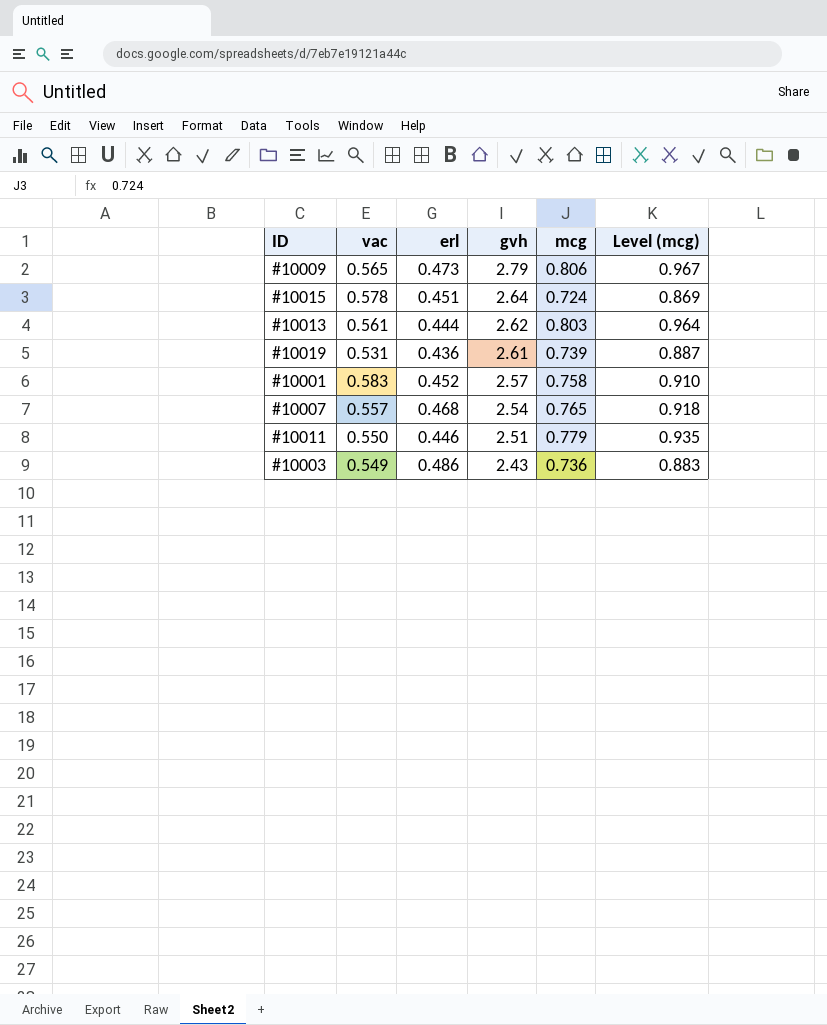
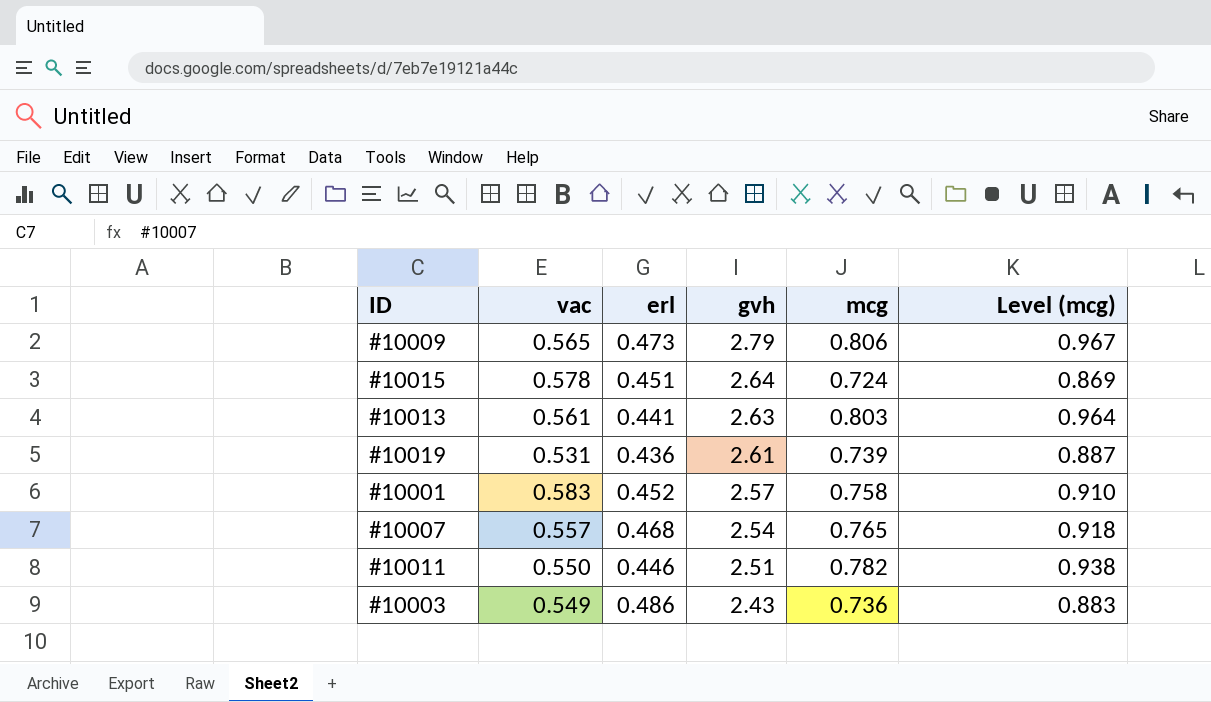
#10013 | erl: 0.444 -> 0.441
#10013 | gvh: 2.62 -> 2.63
#10011 | mcg: 0.779 -> 0.782
#10011 | Level (mcg): 0.935 -> 0.938

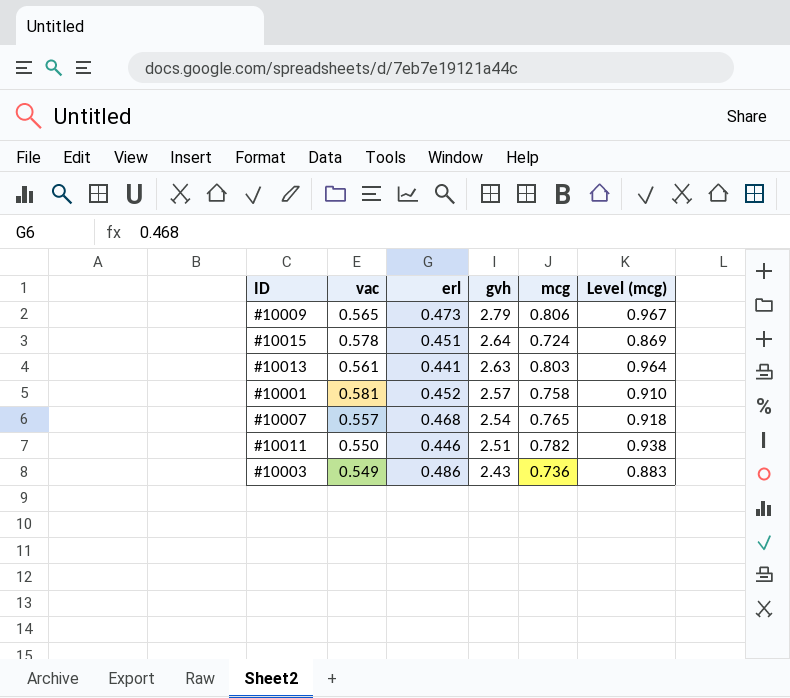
row #10019: 0.531 | 0.436 | 2.61 | 0.739 | 0.887 -> none
#10001 | vac: 0.583 -> 0.581

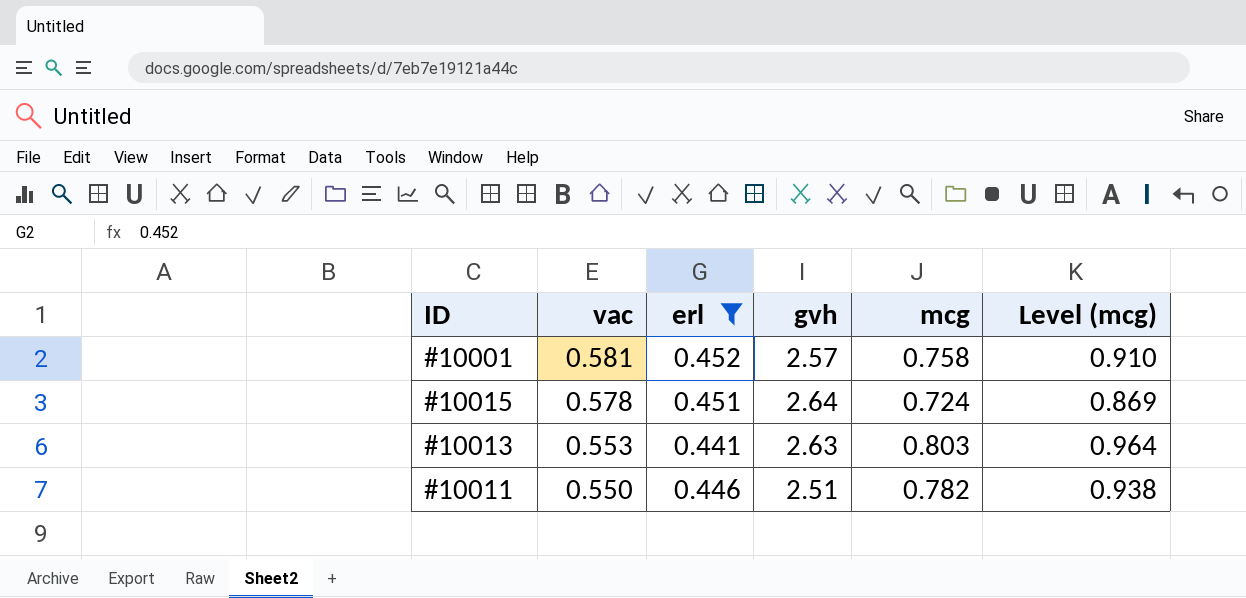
filter: none -> erl <= 0.452
row order: gvh descending -> vac descending
#10013 | vac: 0.561 -> 0.553

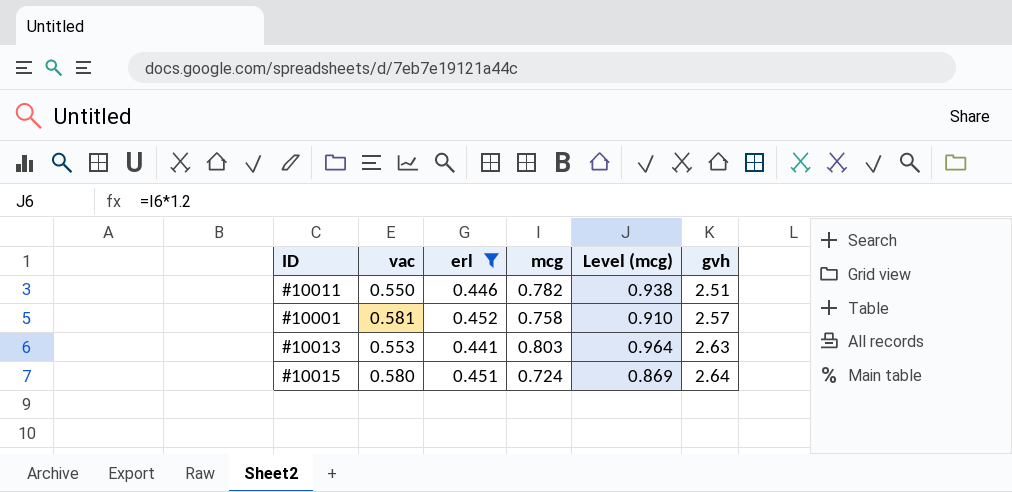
row order: vac descending -> gvh ascending
column gvh | position: 4 -> 6
#10015 | vac: 0.578 -> 0.580

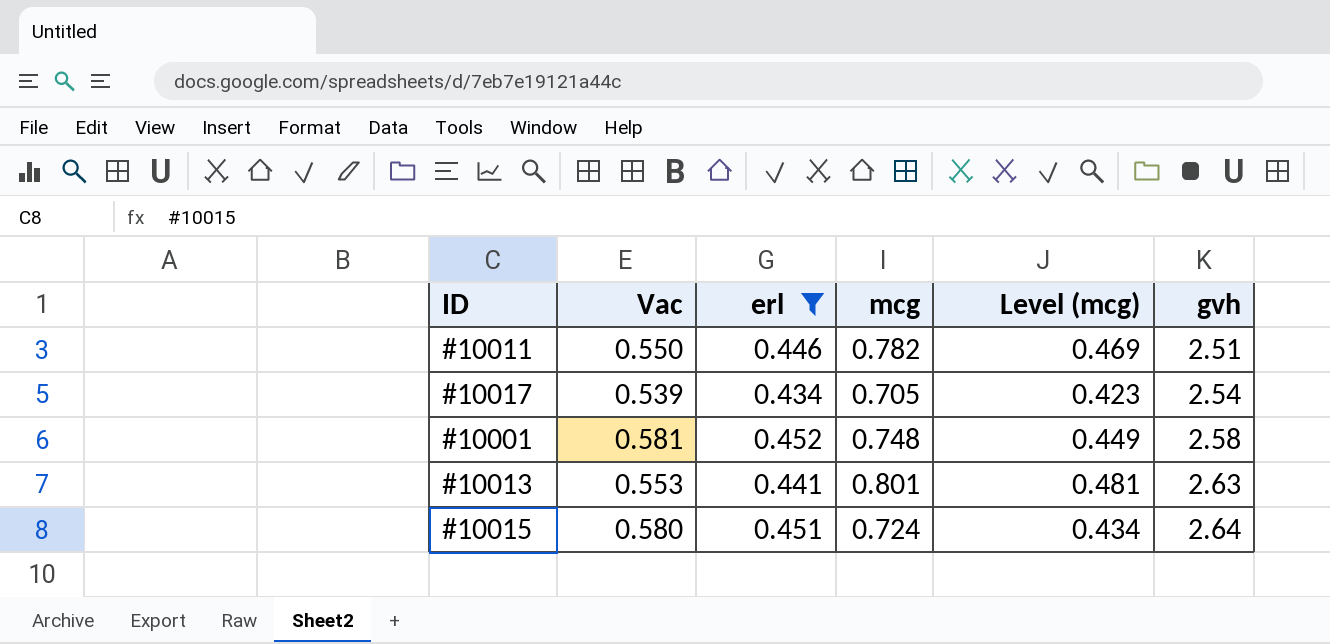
column name: vac -> Vac
column Level (mcg) | formula: [mcg] * 1.2 -> [mcg] * 0.6
row #10017: none -> 0.539 | 0.434 | 0.705 | 0.423 | 2.54
#10001 | mcg: 0.758 -> 0.748
#10001 | gvh: 2.57 -> 2.58
#10013 | mcg: 0.803 -> 0.801

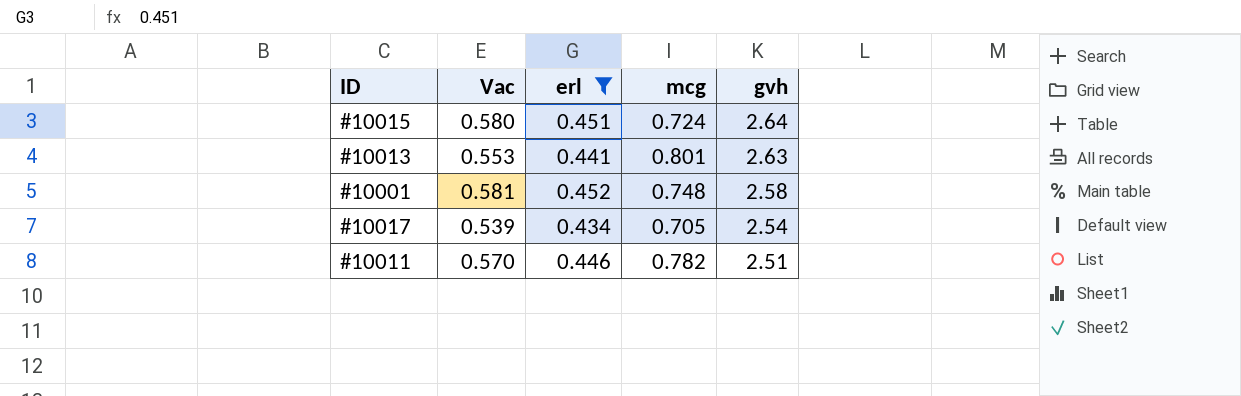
row order: gvh ascending -> gvh descending
column Level (mcg) | formula: [mcg] * 0.6 -> none
#10011 | Vac: 0.550 -> 0.570

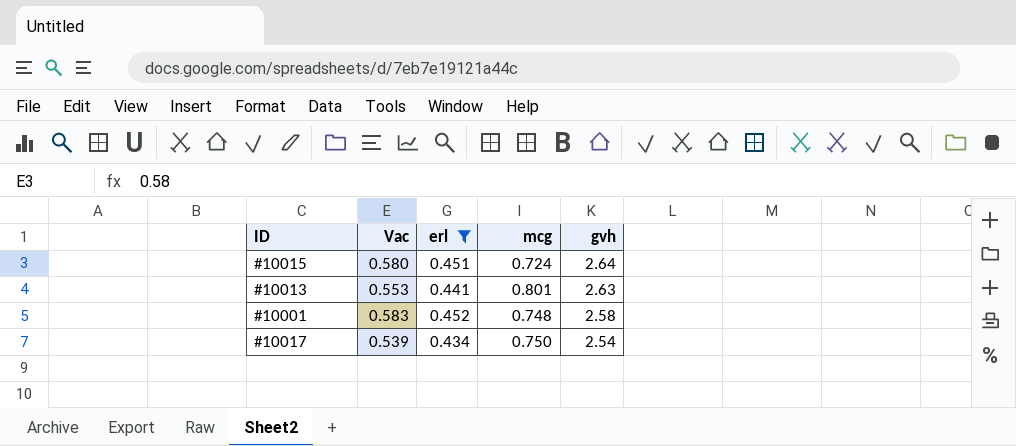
row #10011: 0.570 | 0.446 | 0.782 | 2.51 -> none
#10001 | Vac: 0.581 -> 0.583
#10017 | mcg: 0.705 -> 0.750

